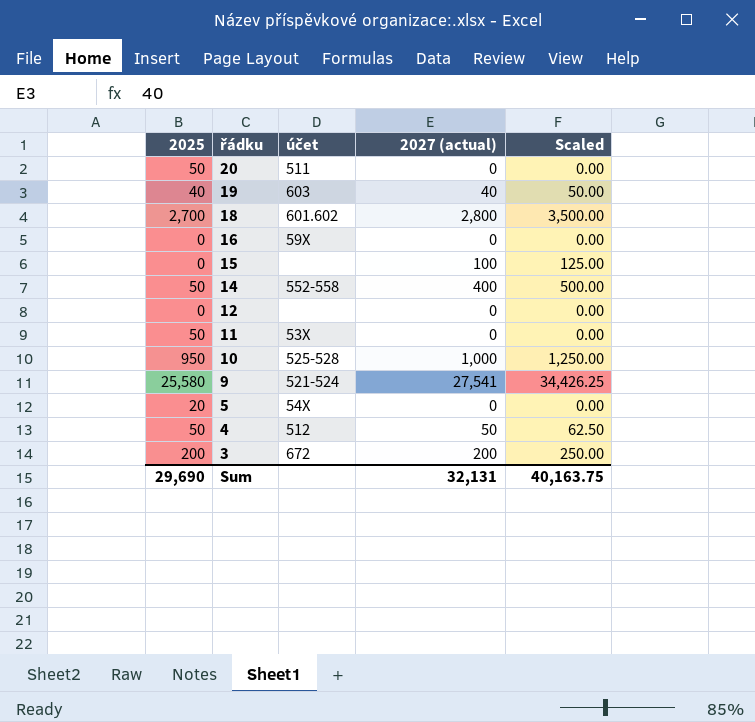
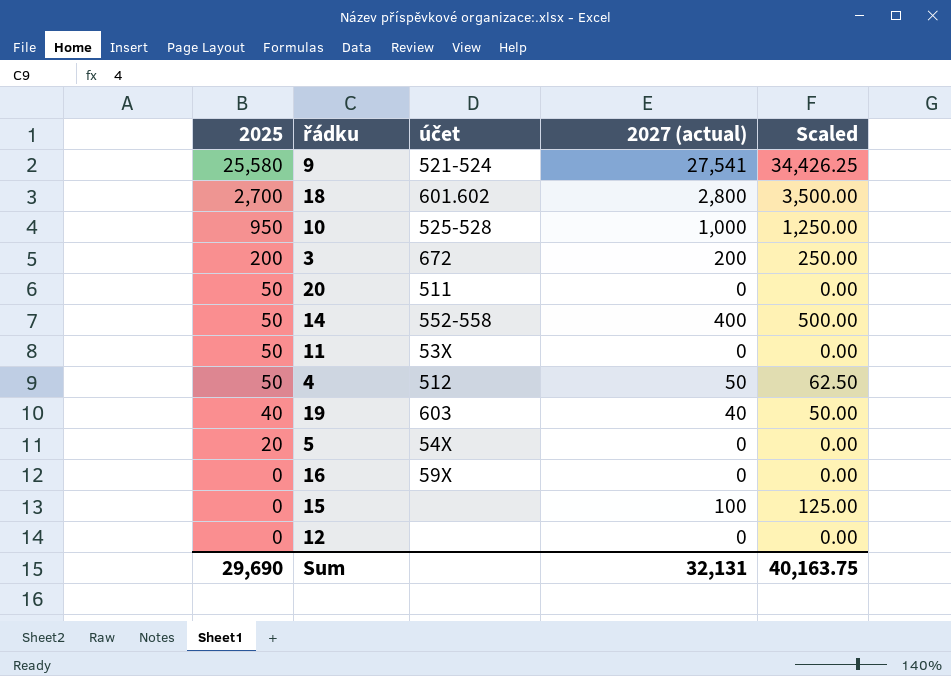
row order: řádku descending -> 2025 descending

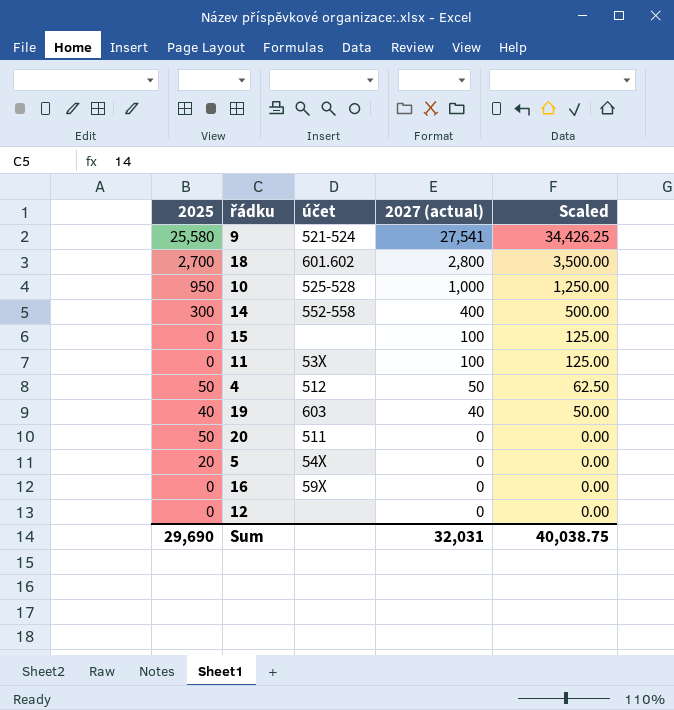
row order: 2025 descending -> 2027 (actual) descending
row 3: 200 | 672 | 200 | 250.00 -> none
14 | 2025: 50 -> 300
11 | 2025: 50 -> 0
11 | 2027 (actual): 0 -> 100
11 | Scaled: 0.00 -> 125.00
Sum | 2027 (actual): 32,131 -> 32,031
Sum | Scaled: 40,163.75 -> 40,038.75

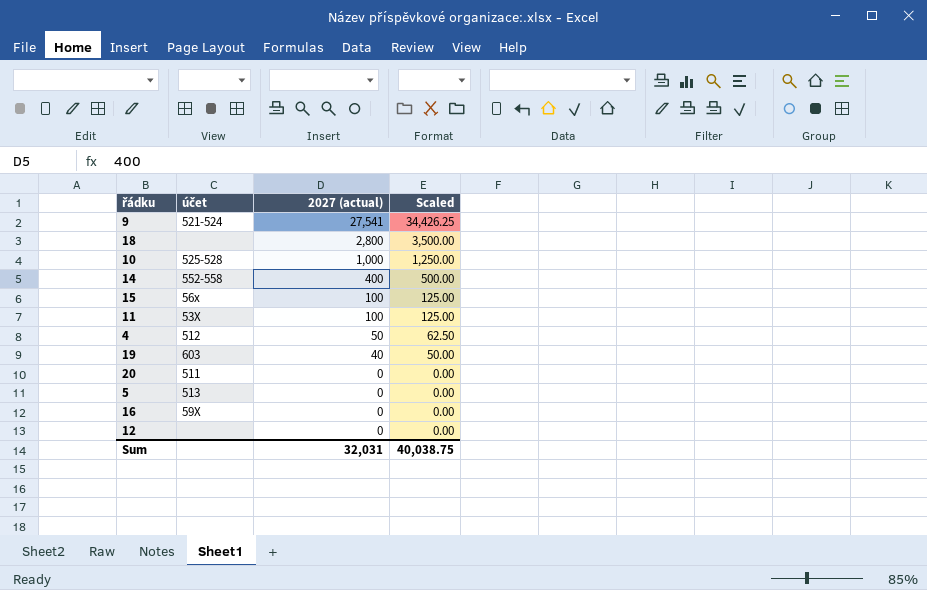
column 2025 | position: 1 -> none
18 | účet: 601.602 -> none
15 | účet: none -> 56x
5 | účet: 54X -> 513

